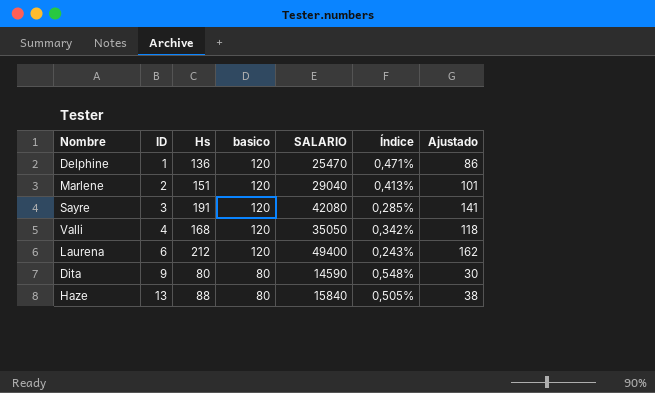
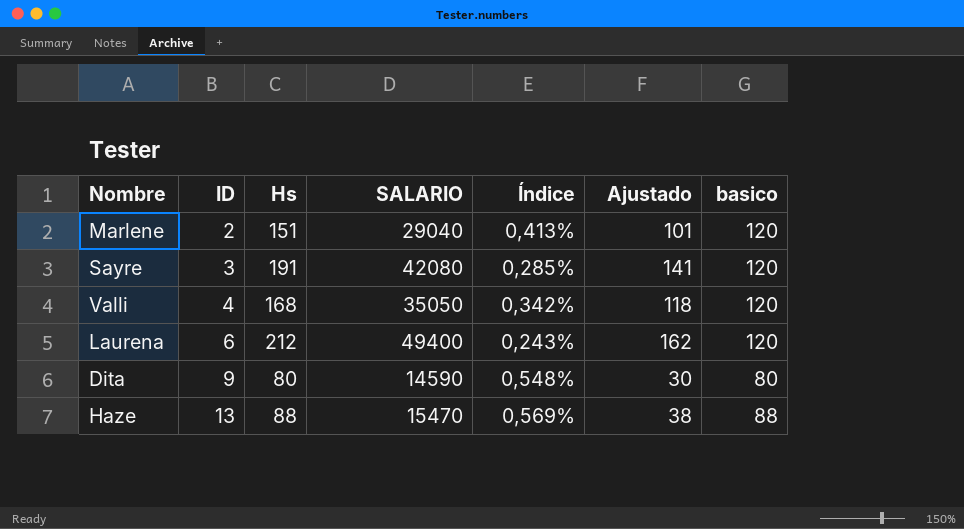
column basico | position: 4 -> 7
row Delphine: 1 | 136 | 120 | 25470 | 0,471% | 86 -> none
Haze | SALARIO: 15840 -> 15470
Haze | Índice: 0,505% -> 0,569%
Haze | basico: 80 -> 88

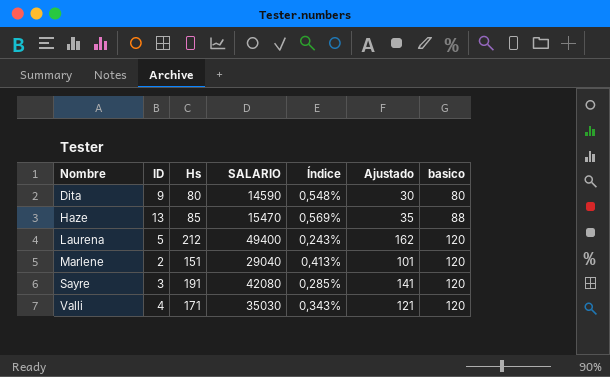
row order: ID ascending -> Nombre ascending
Haze | Hs: 88 -> 85
Haze | Ajustado: 38 -> 35
Laurena | ID: 6 -> 5
Valli | Hs: 168 -> 171
Valli | SALARIO: 35050 -> 35030
Valli | Índice: 0,342% -> 0,343%
Valli | Ajustado: 118 -> 121

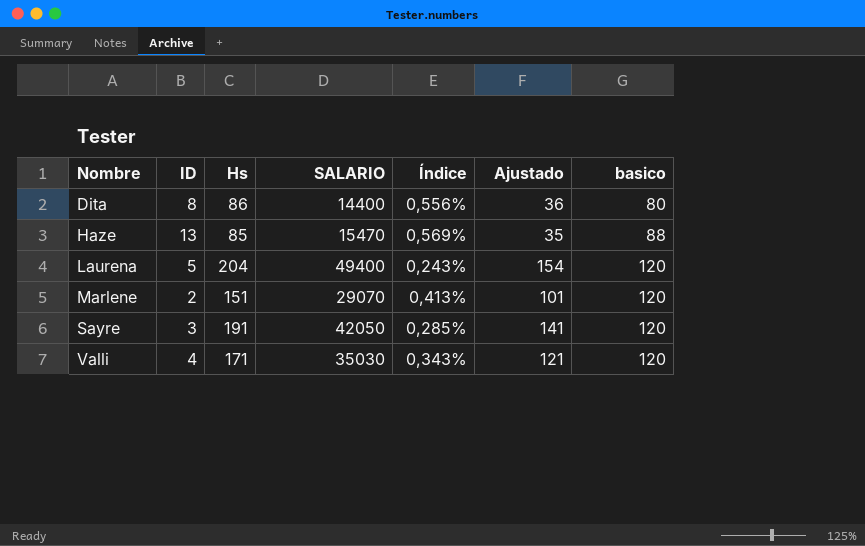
Dita | ID: 9 -> 8
Dita | Hs: 80 -> 86
Dita | SALARIO: 14590 -> 14400
Dita | Índice: 0,548% -> 0,556%
Dita | Ajustado: 30 -> 36
Laurena | Hs: 212 -> 204
Laurena | Ajustado: 162 -> 154
Marlene | SALARIO: 29040 -> 29070
Sayre | SALARIO: 42080 -> 42050

